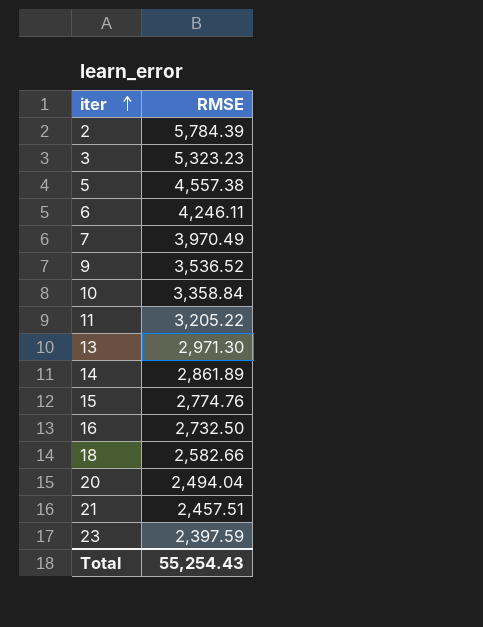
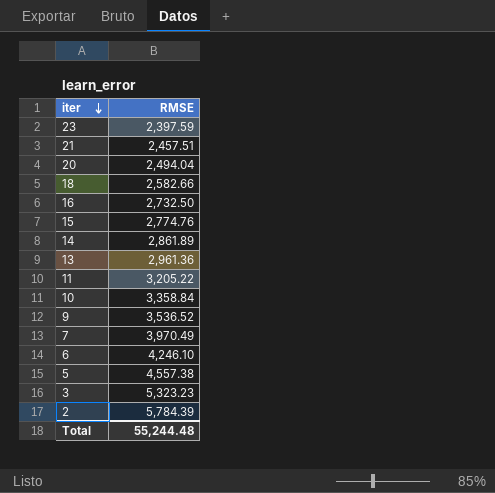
row order: iter ascending -> iter descending
13 | RMSE: 2,971.30 -> 2,961.36
6 | RMSE: 4,246.11 -> 4,246.10
Total | RMSE: 55,254.43 -> 55,244.48

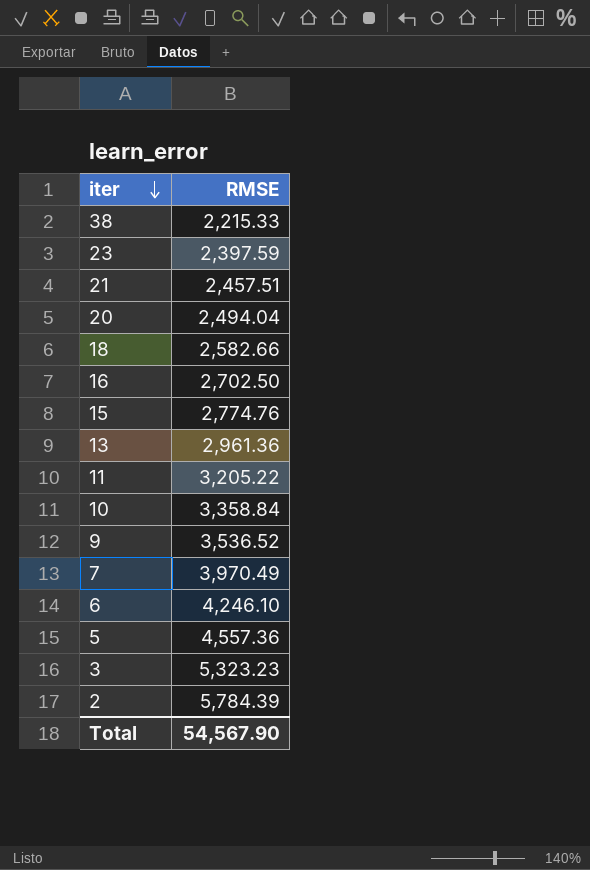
row 14: 2,861.89 -> none
row 38: none -> 2,215.33
16 | RMSE: 2,732.50 -> 2,702.50
5 | RMSE: 4,557.38 -> 4,557.36
Total | RMSE: 55,244.48 -> 54,567.90

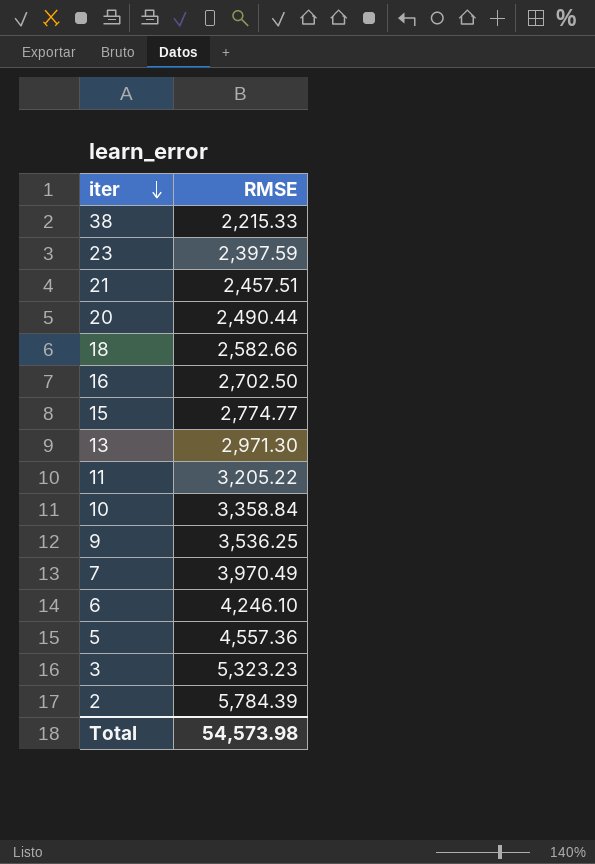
20 | RMSE: 2,494.04 -> 2,490.44
15 | RMSE: 2,774.76 -> 2,774.77
13 | RMSE: 2,961.36 -> 2,971.30
9 | RMSE: 3,536.52 -> 3,536.25
Total | RMSE: 54,567.90 -> 54,573.98

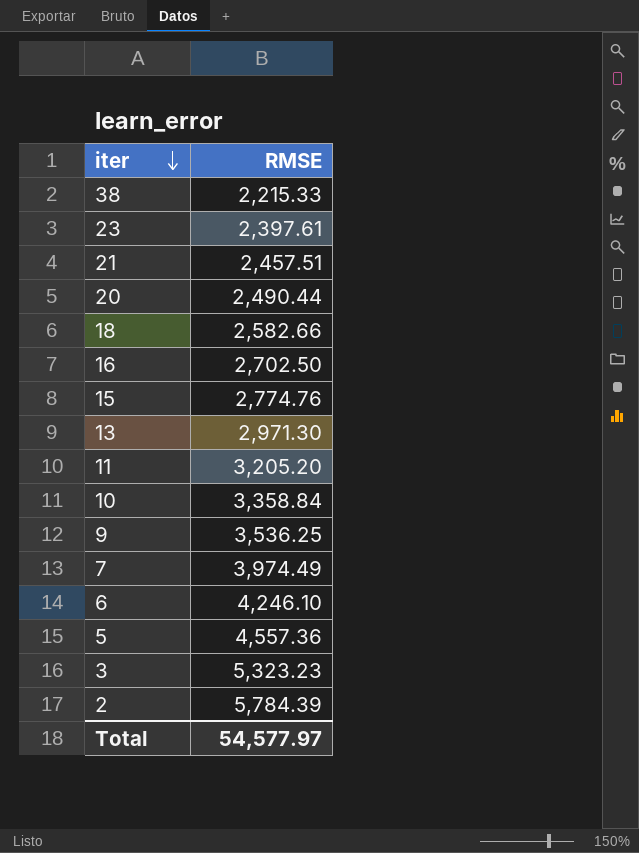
23 | RMSE: 2,397.59 -> 2,397.61
15 | RMSE: 2,774.77 -> 2,774.76
11 | RMSE: 3,205.22 -> 3,205.20
7 | RMSE: 3,970.49 -> 3,974.49
Total | RMSE: 54,573.98 -> 54,577.97

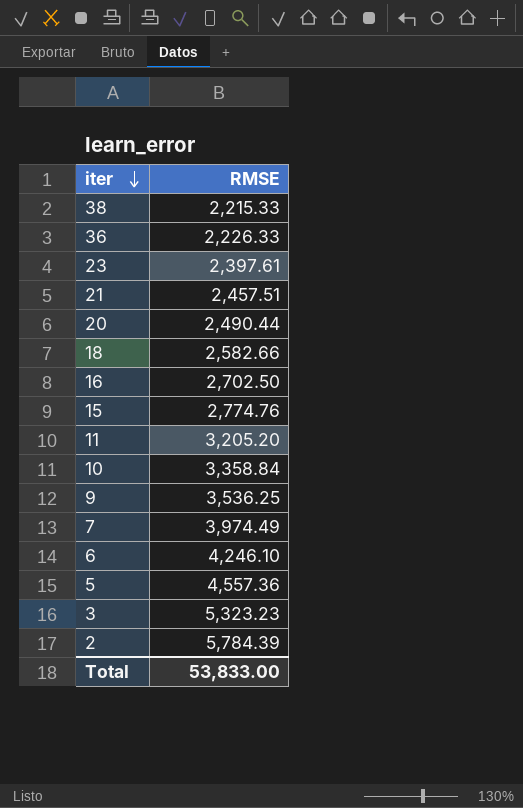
row 13: 2,971.30 -> none
row 36: none -> 2,226.33
Total | RMSE: 54,577.97 -> 53,833.00

